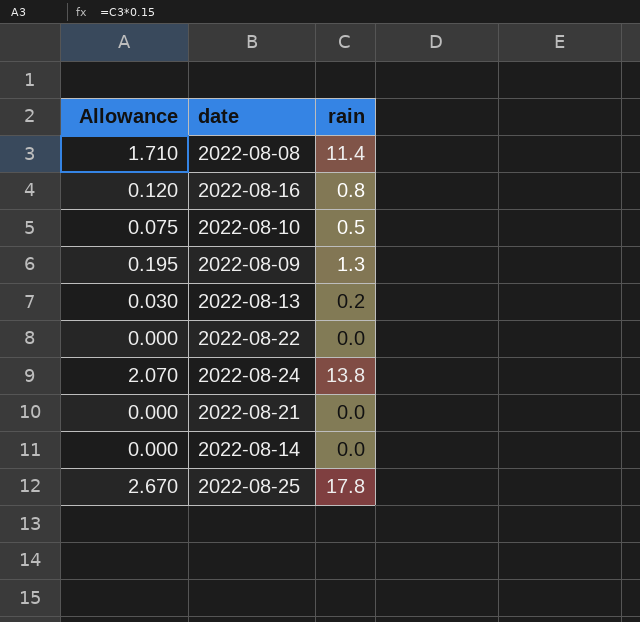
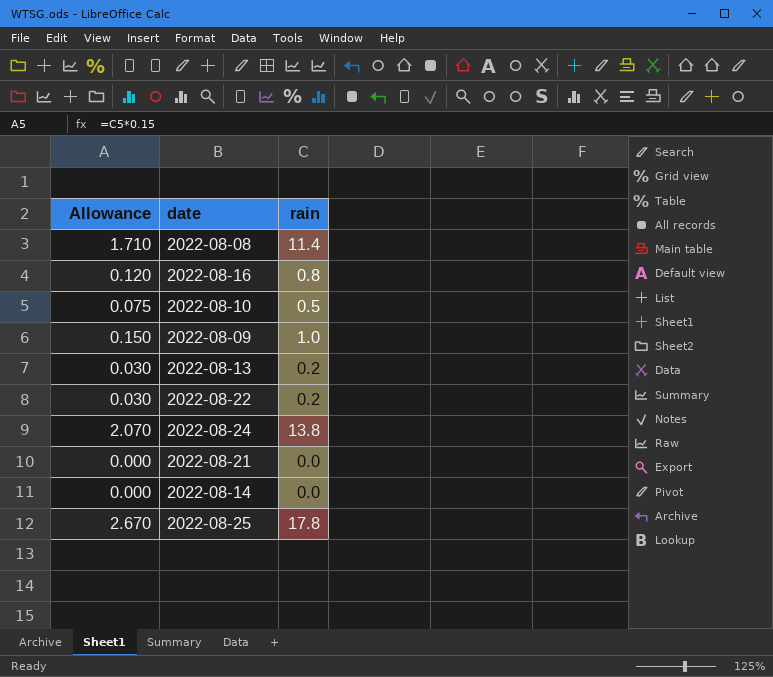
2022-08-09 | Allowance: 0.195 -> 0.150
2022-08-09 | rain: 1.3 -> 1.0
2022-08-22 | Allowance: 0.000 -> 0.030
2022-08-22 | rain: 0.0 -> 0.2

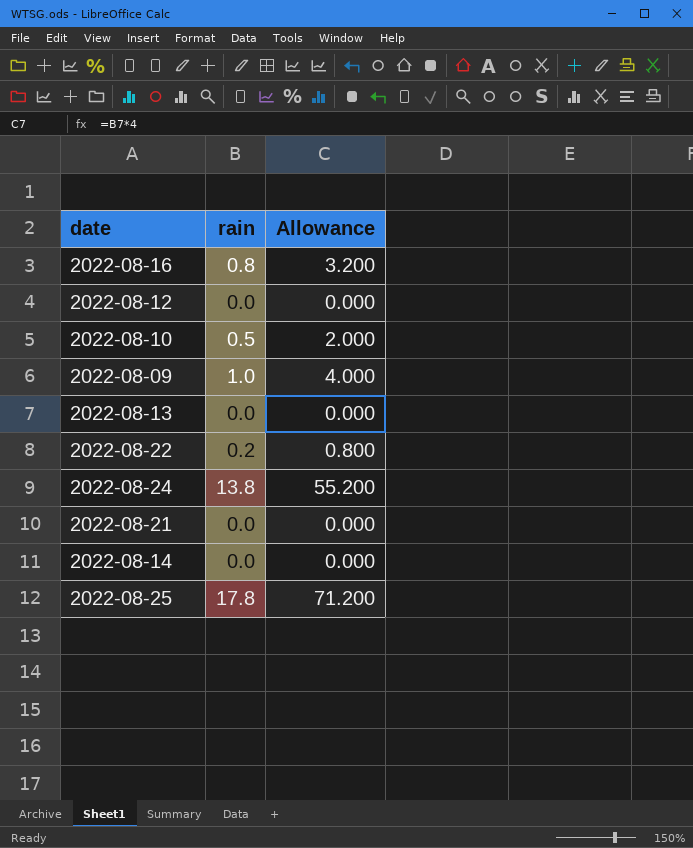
column Allowance | formula: [rain] * 0.15 -> [rain] * 4
column Allowance | position: 1 -> 3
row 2022-08-08: 1.710 | 11.4 -> none
row 2022-08-12: none -> 0.0 | 0.000
2022-08-13 | rain: 0.2 -> 0.0

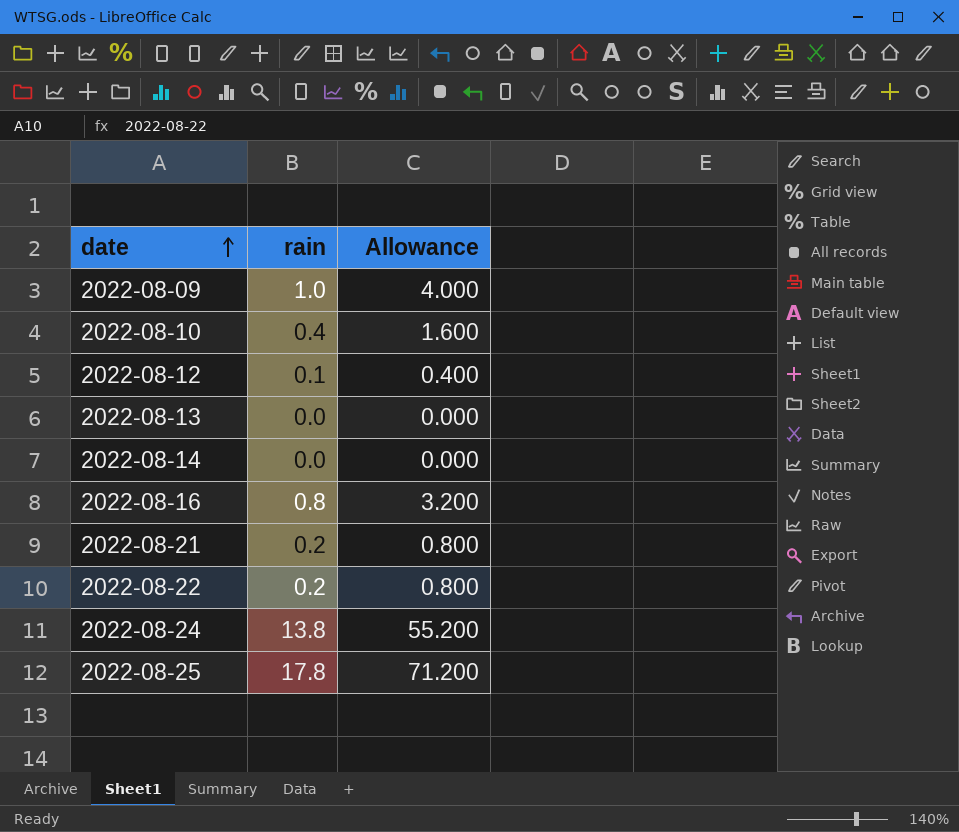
row order: none -> date ascending
2022-08-10 | rain: 0.5 -> 0.4
2022-08-10 | Allowance: 2.000 -> 1.600
2022-08-12 | rain: 0.0 -> 0.1
2022-08-12 | Allowance: 0.000 -> 0.400
2022-08-21 | rain: 0.0 -> 0.2
2022-08-21 | Allowance: 0.000 -> 0.800

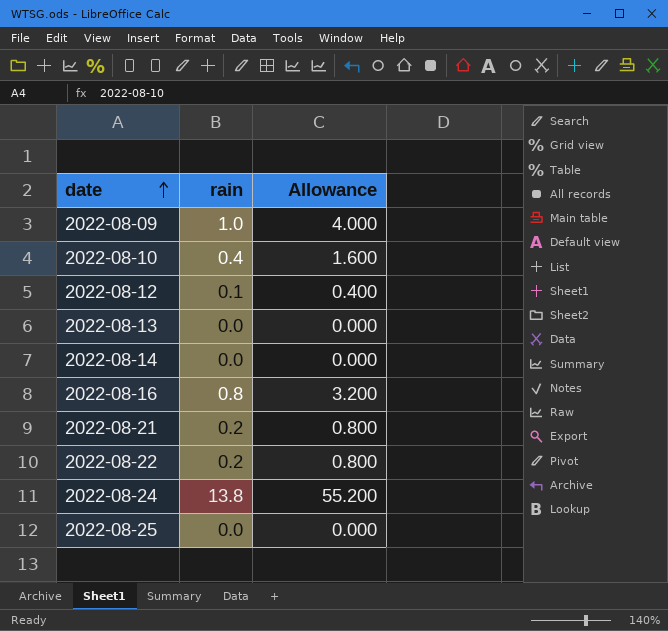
2022-08-25 | rain: 17.8 -> 0.0
2022-08-25 | Allowance: 71.200 -> 0.000

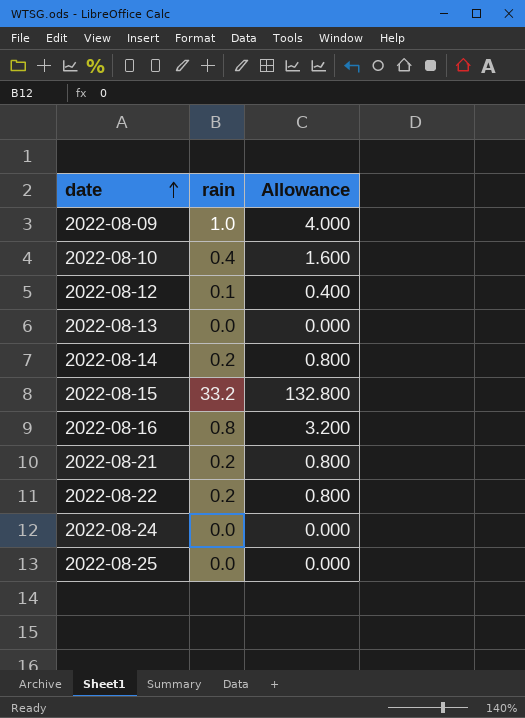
2022-08-14 | rain: 0.0 -> 0.2
2022-08-14 | Allowance: 0.000 -> 0.800
row 2022-08-15: none -> 33.2 | 132.800
2022-08-24 | rain: 13.8 -> 0.0
2022-08-24 | Allowance: 55.200 -> 0.000

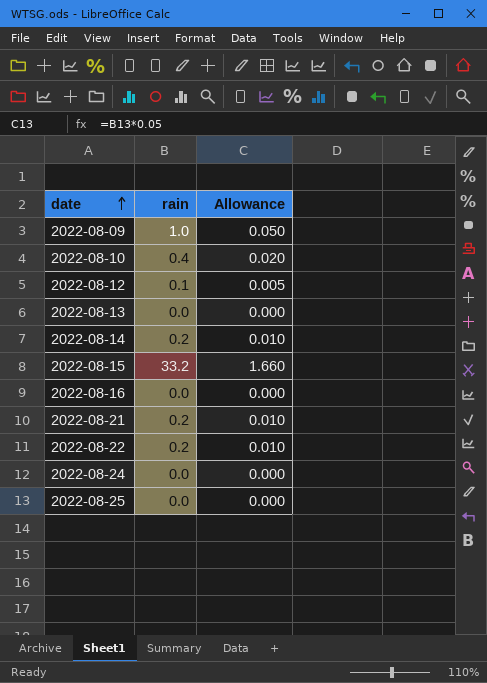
column Allowance | formula: [rain] * 4 -> [rain] * 0.05
2022-08-16 | rain: 0.8 -> 0.0

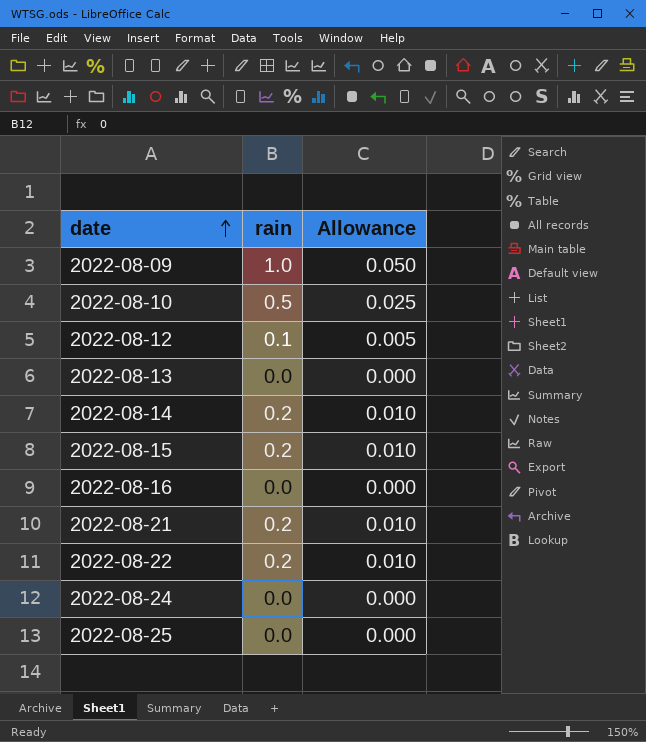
2022-08-10 | rain: 0.4 -> 0.5
2022-08-10 | Allowance: 0.020 -> 0.025
2022-08-15 | rain: 33.2 -> 0.2
2022-08-15 | Allowance: 1.660 -> 0.010

